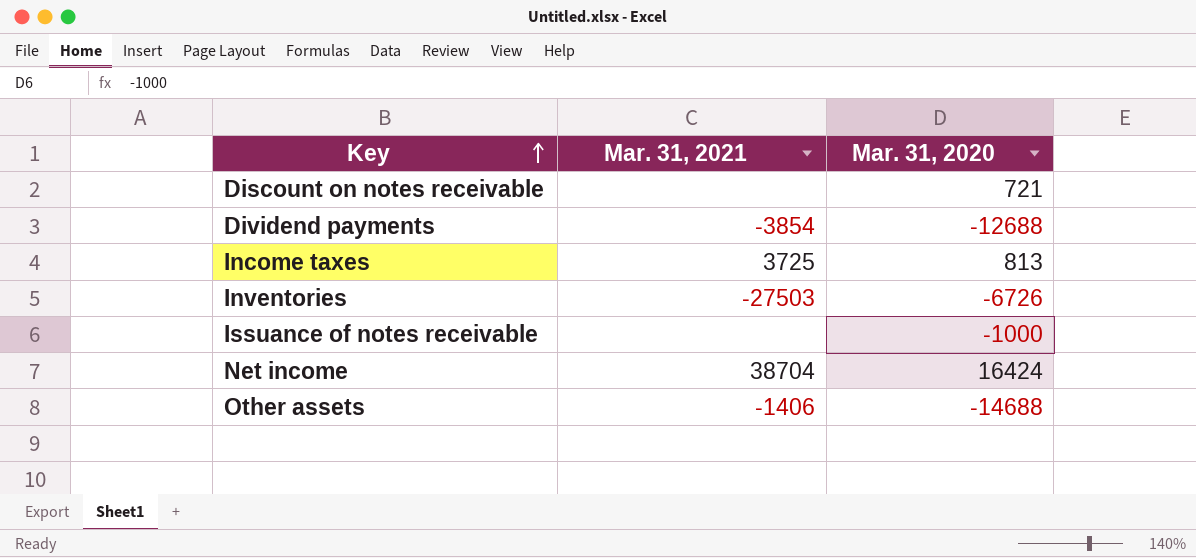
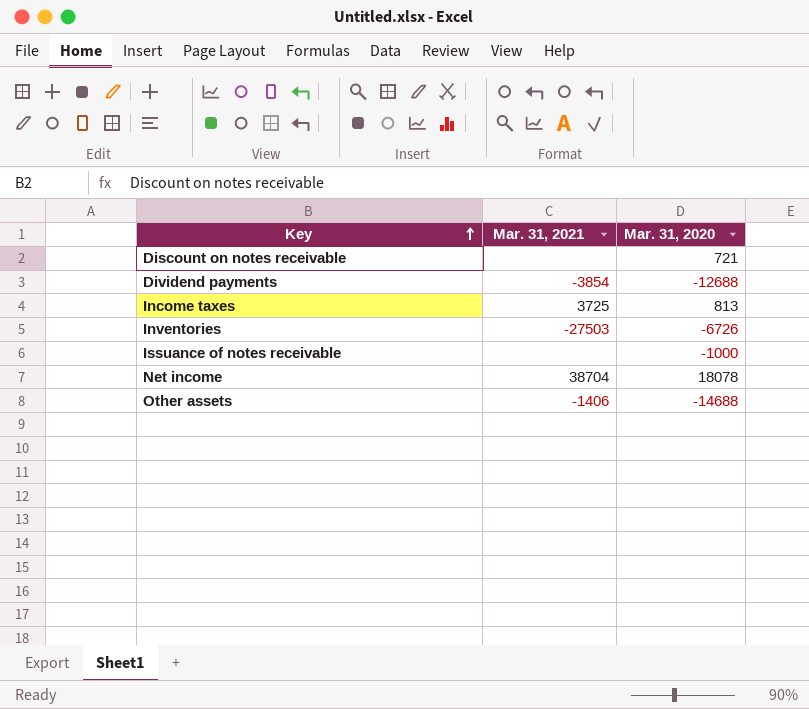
Net income | Mar. 31, 2020: 16424 -> 18078

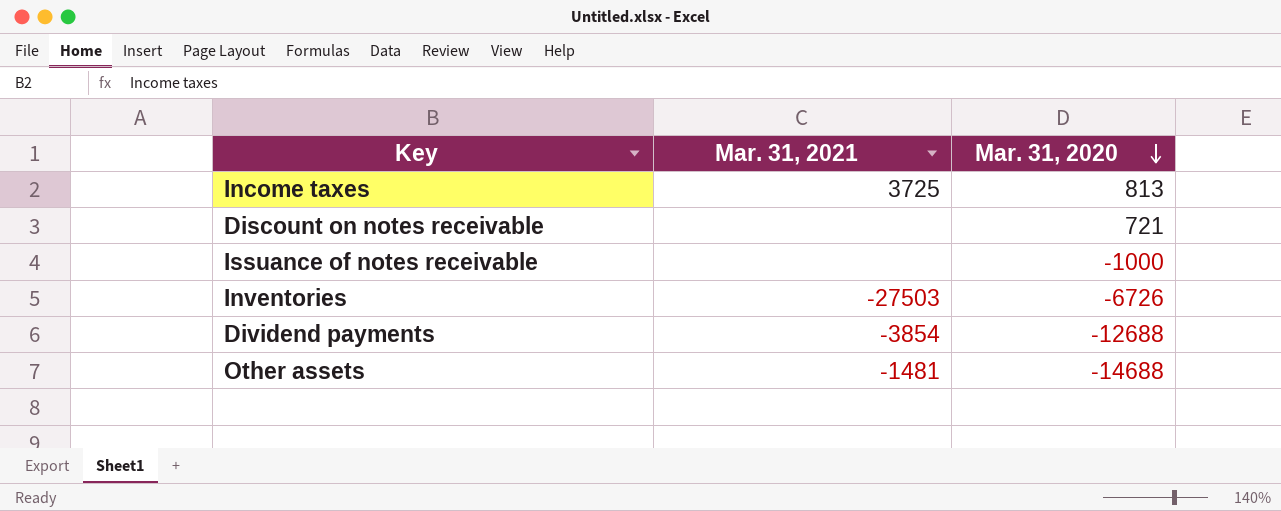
row order: Key ascending -> Mar. 31, 2020 descending
row Net income: 38704 | 18078 -> none
Other assets | Mar. 31, 2021: -1406 -> -1481

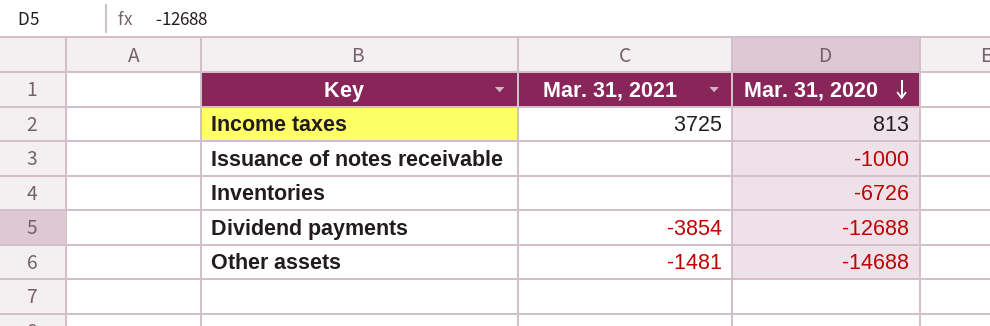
row Discount on notes receivable: none | 721 -> none
Inventories | Mar. 31, 2021: -27503 -> none

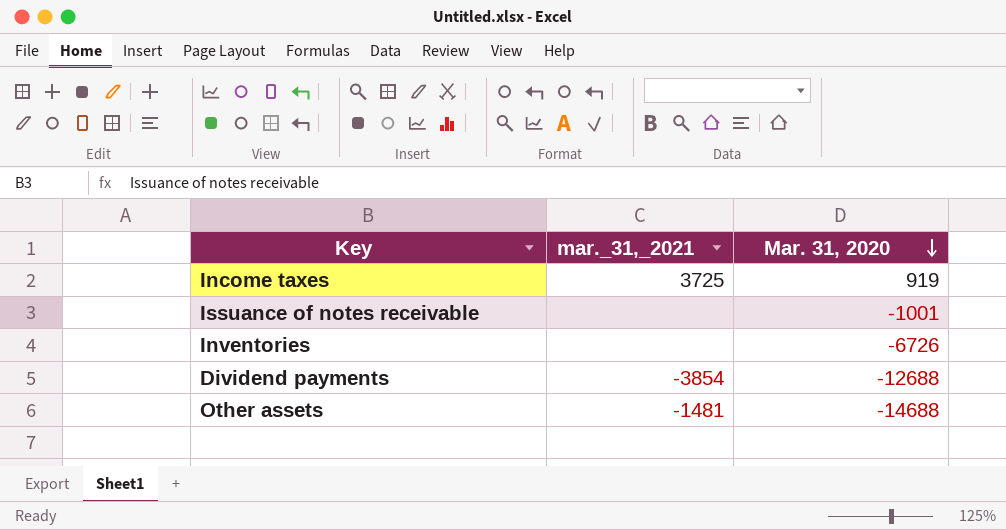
column name: Mar. 31, 2021 -> mar._31,_2021
Income taxes | Mar. 31, 2020: 813 -> 919
Issuance of notes receivable | Mar. 31, 2020: -1000 -> -1001

